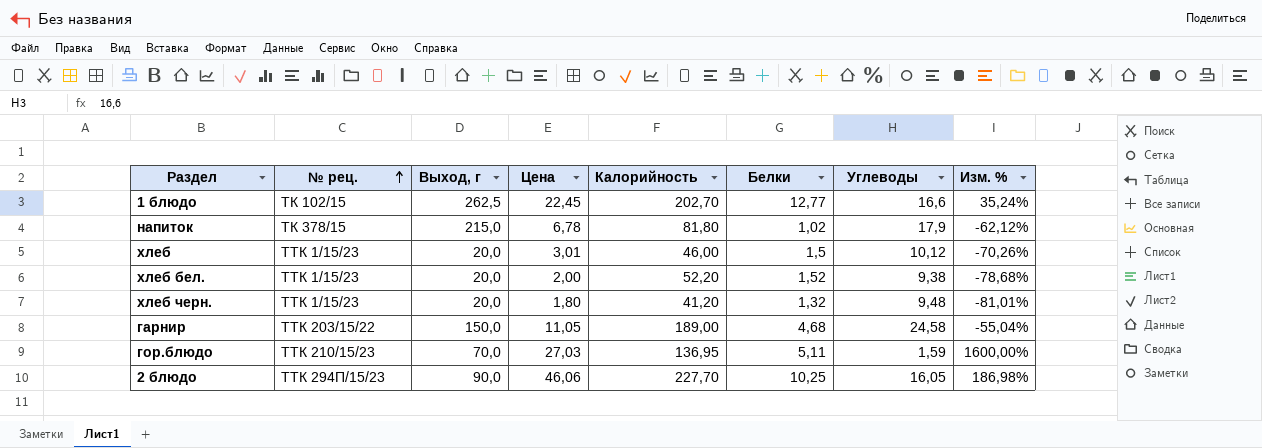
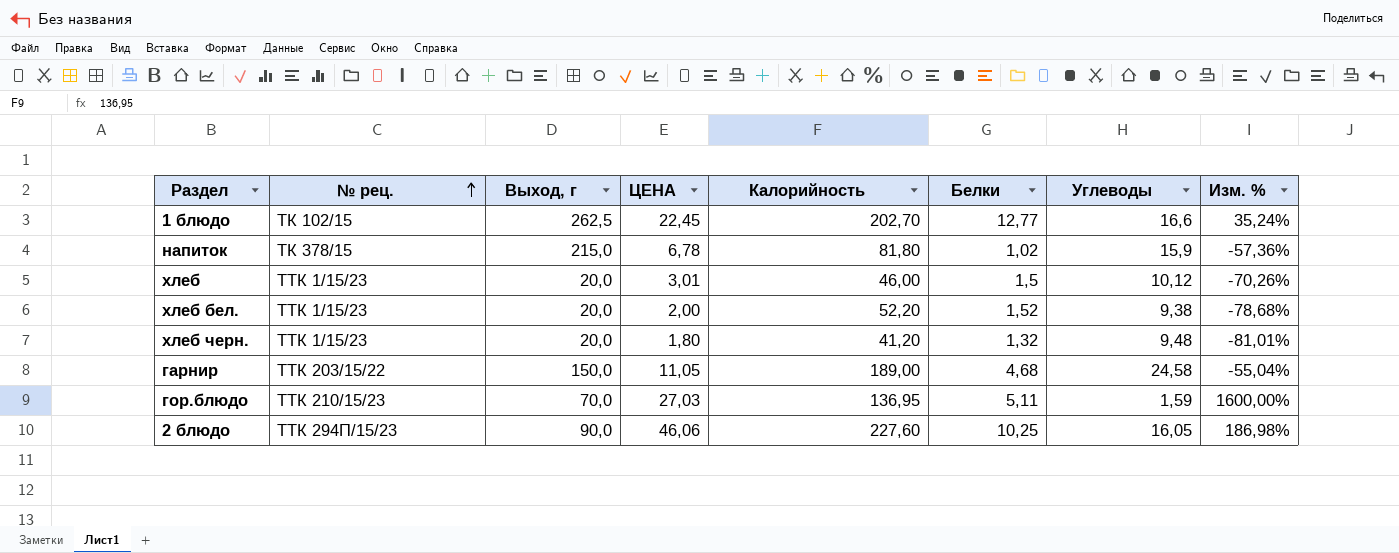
column name: Цена -> ЦЕНА
напиток | Углеводы: 17,9 -> 15,9
напиток | Изм. %: -62,12% -> -57,36%
2 блюдо | Калорийность: 227,70 -> 227,60

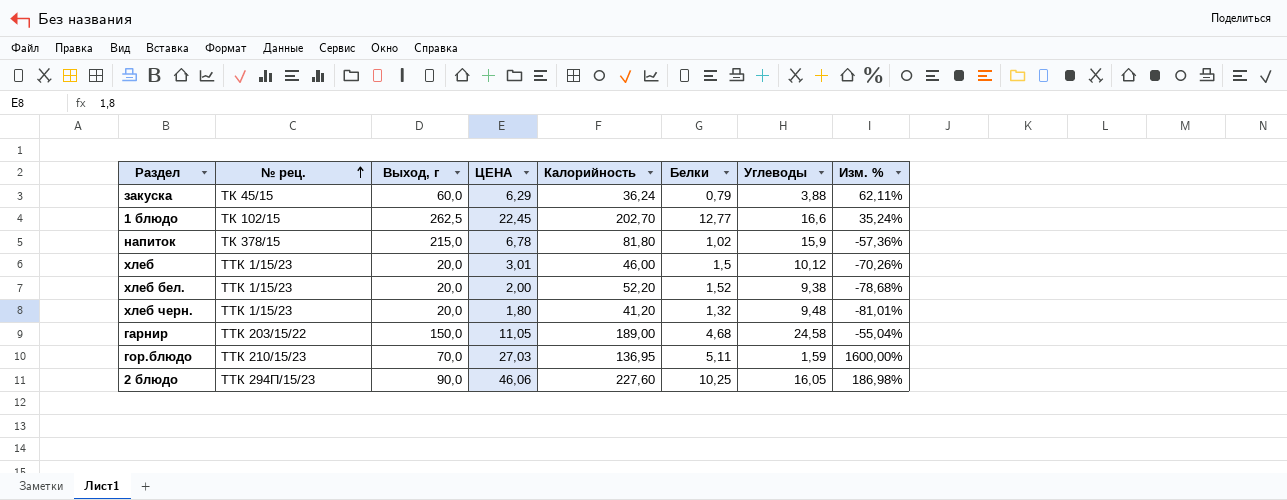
row закуска: none -> ТК 45/15 | 60,0 | 6,29 | 36,24 | 0,79 | 3,88 | 62,11%

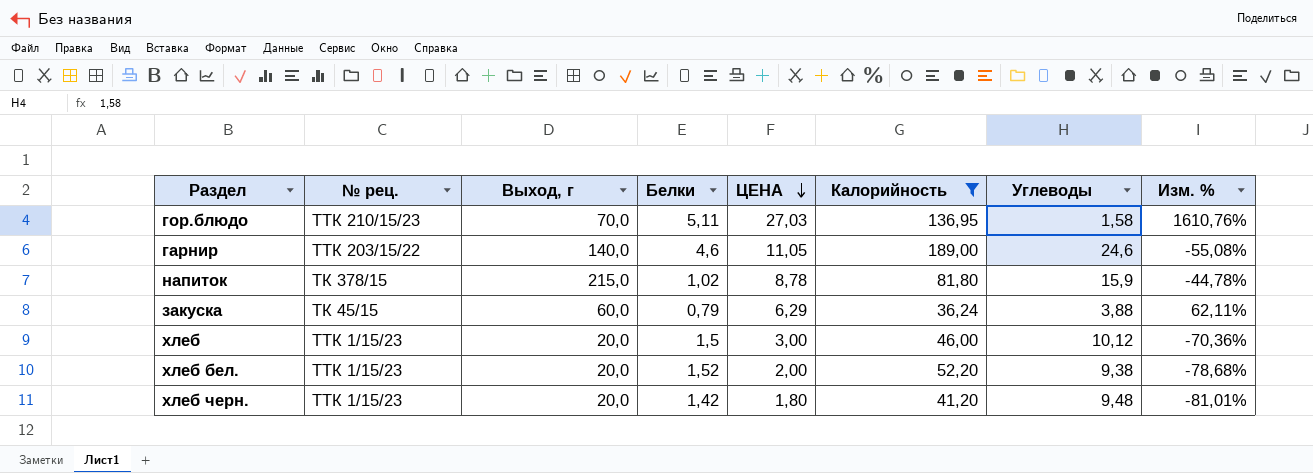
filter: none -> Калорийность <= 189,00
row order: № рец. ascending -> ЦЕНА descending
column Белки | position: 6 -> 4
гор.блюдо | Углеводы: 1,59 -> 1,58
гор.блюдо | Изм. %: 1600,00% -> 1610,76%
гарнир | Выход, г: 150,0 -> 140,0
гарнир | Белки: 4,68 -> 4,6
гарнир | Углеводы: 24,58 -> 24,6
гарнир | Изм. %: -55,04% -> -55,08%
напиток | ЦЕНА: 6,78 -> 8,78
напиток | Изм. %: -57,36% -> -44,78%
хлеб | ЦЕНА: 3,01 -> 3,00
хлеб | Изм. %: -70,26% -> -70,36%
хлеб черн. | Белки: 1,32 -> 1,42

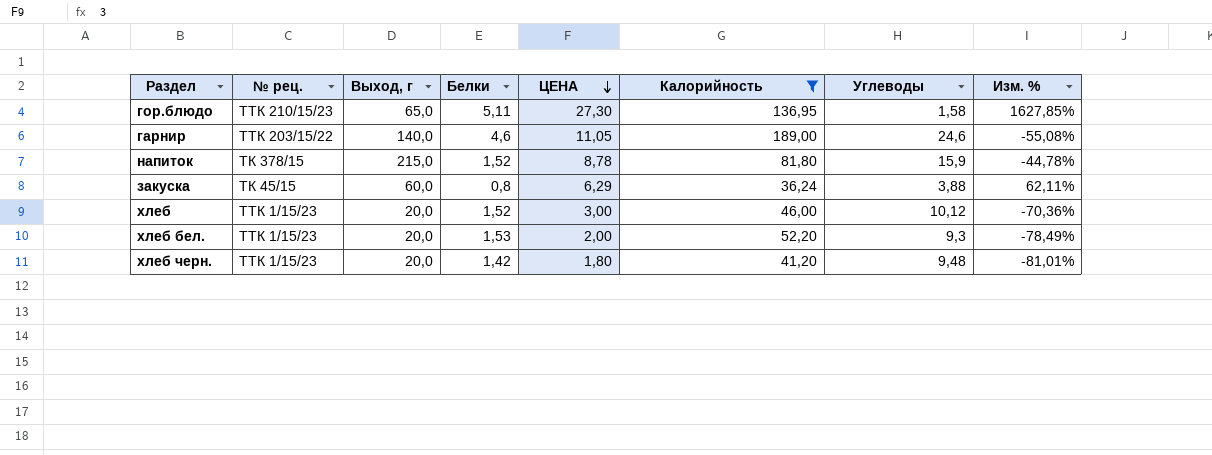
гор.блюдо | Выход, г: 70,0 -> 65,0
гор.блюдо | ЦЕНА: 27,03 -> 27,30
гор.блюдо | Изм. %: 1610,76% -> 1627,85%
напиток | Белки: 1,02 -> 1,52
закуска | Белки: 0,79 -> 0,8
хлеб | Белки: 1,5 -> 1,52
хлеб бел. | Белки: 1,52 -> 1,53
хлеб бел. | Углеводы: 9,38 -> 9,3
хлеб бел. | Изм. %: -78,68% -> -78,49%

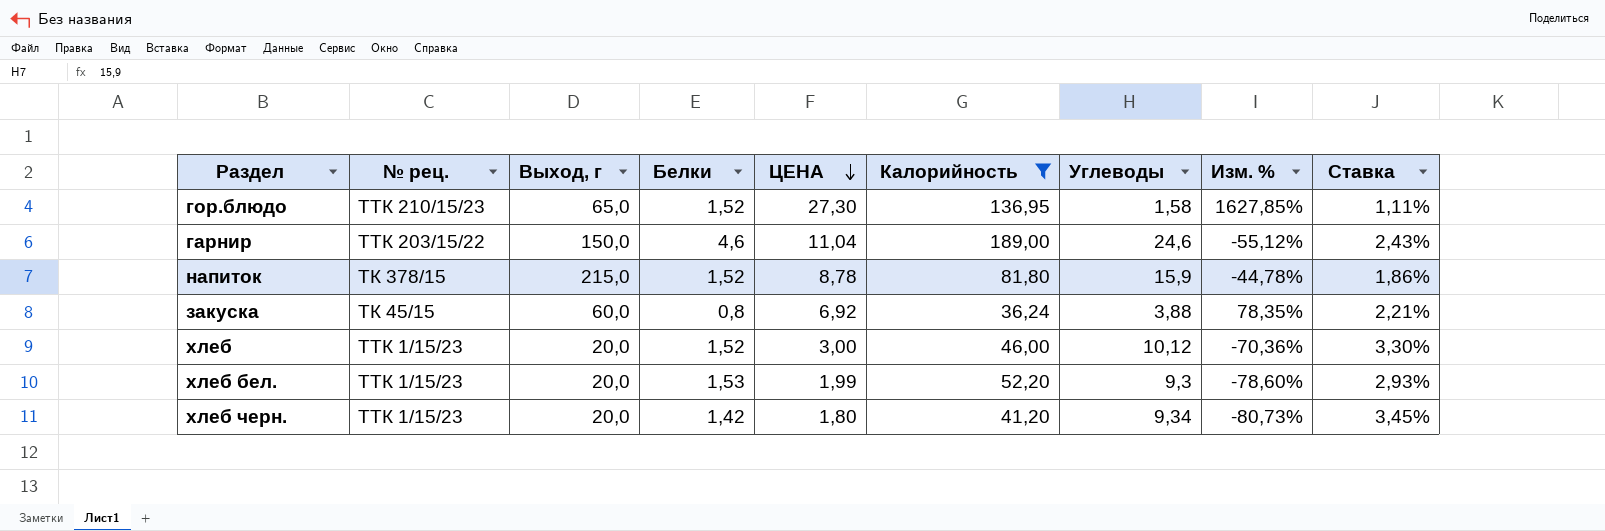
column Ставка | formula: none -> [Белки] / [Калорийность]
гор.блюдо | Белки: 5,11 -> 1,52
гарнир | Выход, г: 140,0 -> 150,0
гарнир | ЦЕНА: 11,05 -> 11,04
гарнир | Изм. %: -55,08% -> -55,12%
закуска | ЦЕНА: 6,29 -> 6,92
закуска | Изм. %: 62,11% -> 78,35%
хлеб бел. | ЦЕНА: 2,00 -> 1,99
хлеб бел. | Изм. %: -78,49% -> -78,60%
хлеб черн. | Углеводы: 9,48 -> 9,34
хлеб черн. | Изм. %: -81,01% -> -80,73%

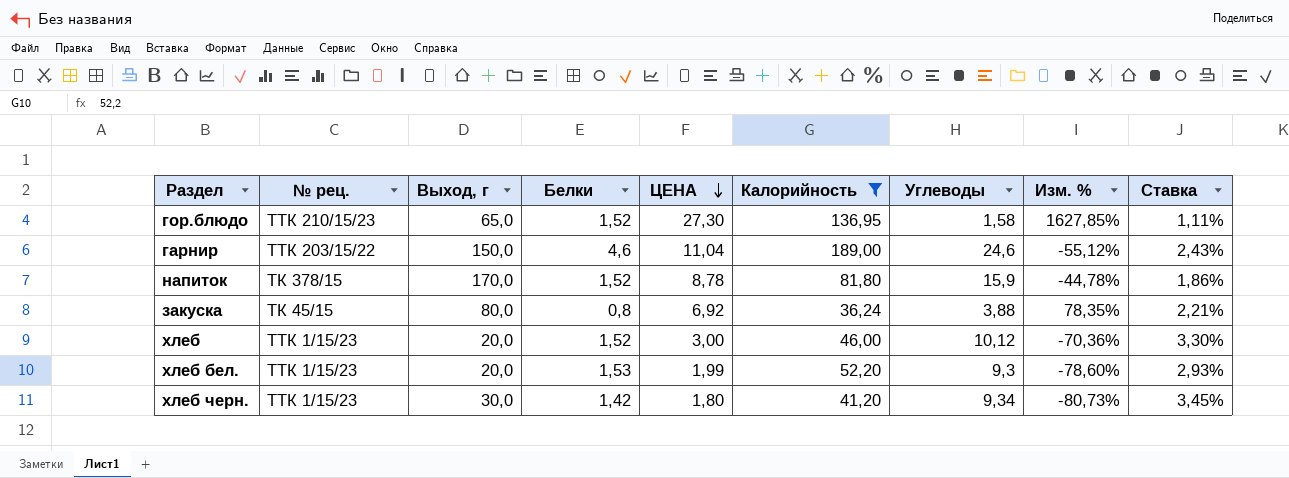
напиток | Выход, г: 215,0 -> 170,0
закуска | Выход, г: 60,0 -> 80,0
хлеб черн. | Выход, г: 20,0 -> 30,0

